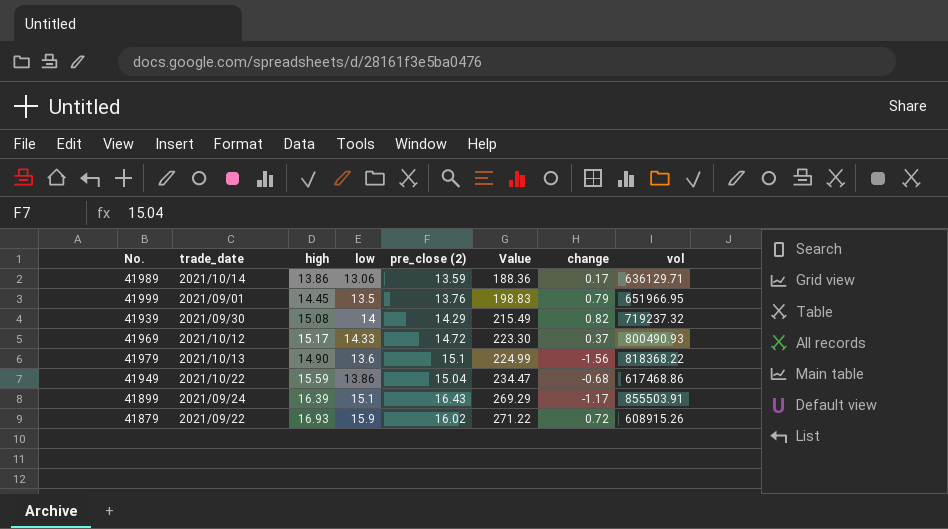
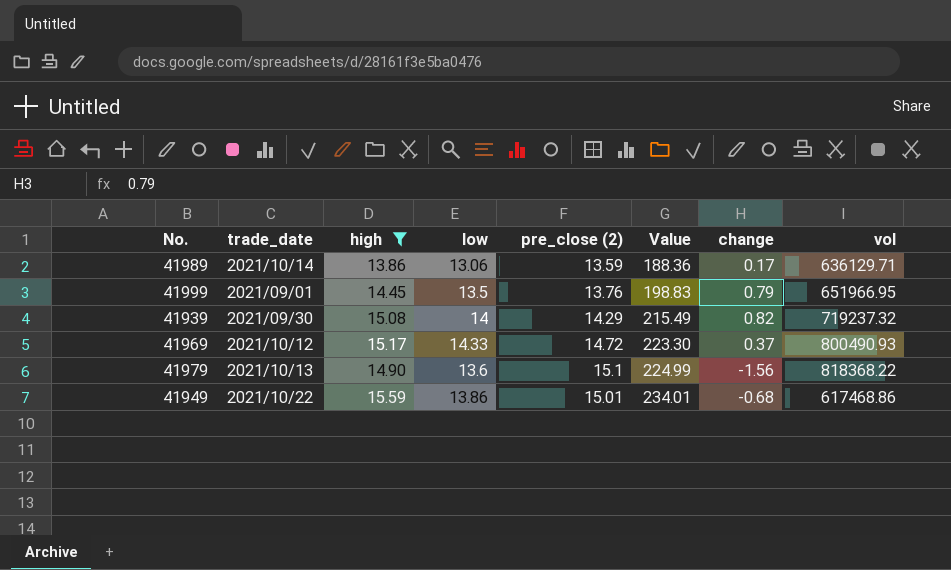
filter: none -> high <= 15.59
41949 | pre_close (2): 15.04 -> 15.01
41949 | Value: 234.47 -> 234.01

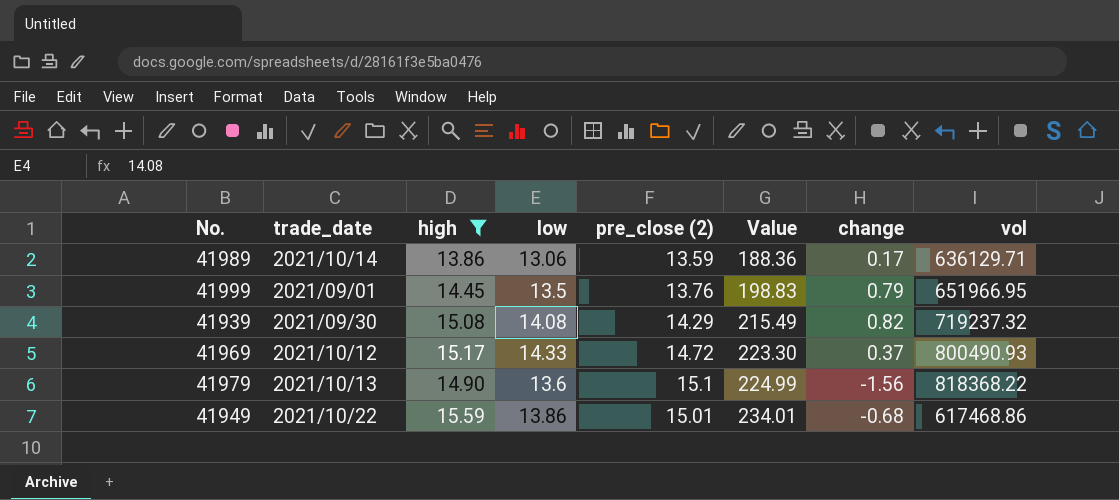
41939 | low: 14 -> 14.08

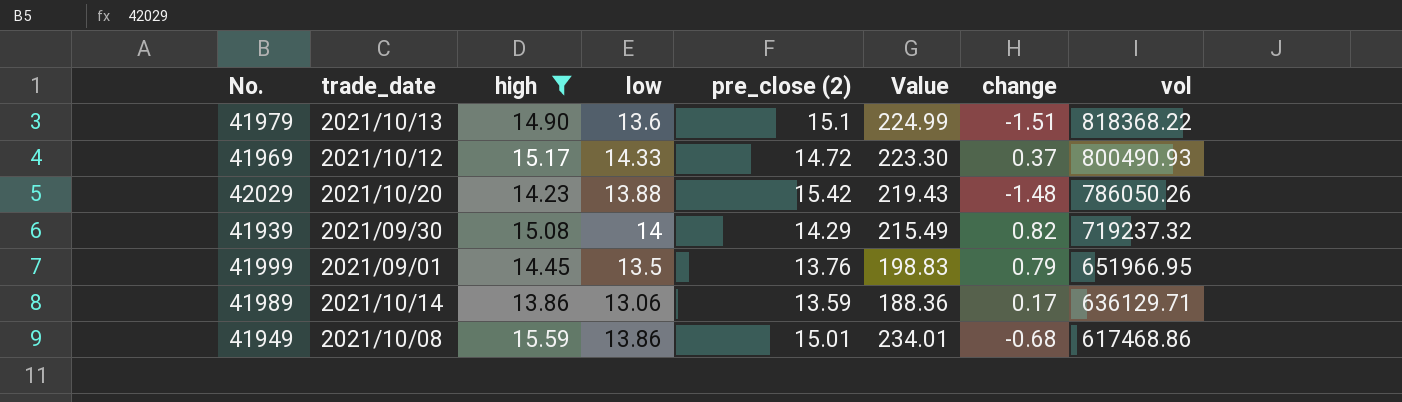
row order: Value ascending -> vol descending
41979 | change: -1.56 -> -1.51
row 42029: none -> 2021/10/20 | 14.23 | 13.88 | 15.42 | 219.43 | -1.48 | 786050.26
41939 | low: 14.08 -> 14
41949 | trade_date: 2021/10/22 -> 2021/10/08

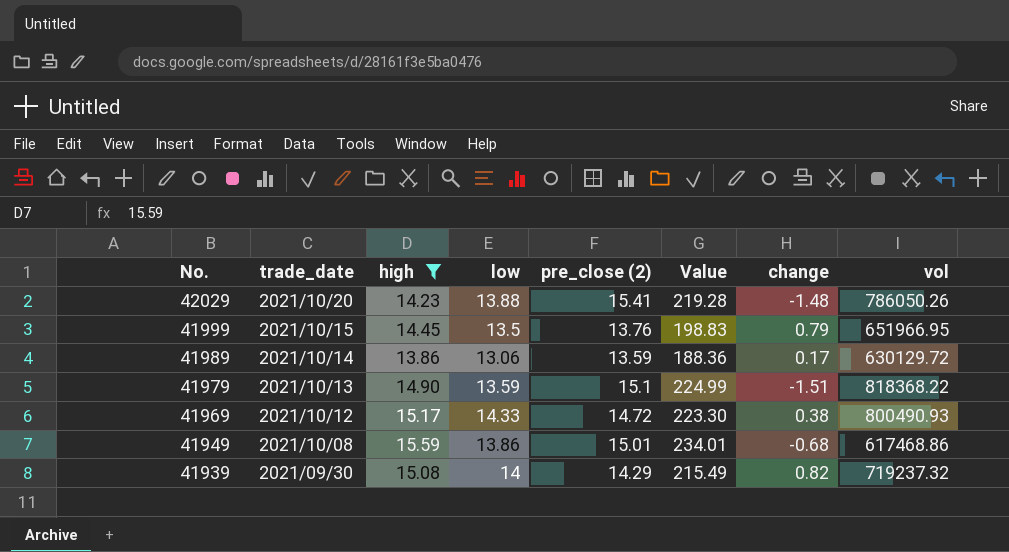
row order: vol descending -> No. descending
42029 | pre_close (2): 15.42 -> 15.41
42029 | Value: 219.43 -> 219.28
41999 | trade_date: 2021/09/01 -> 2021/10/15
41989 | vol: 636129.71 -> 630129.72
41979 | low: 13.6 -> 13.59
41969 | change: 0.37 -> 0.38

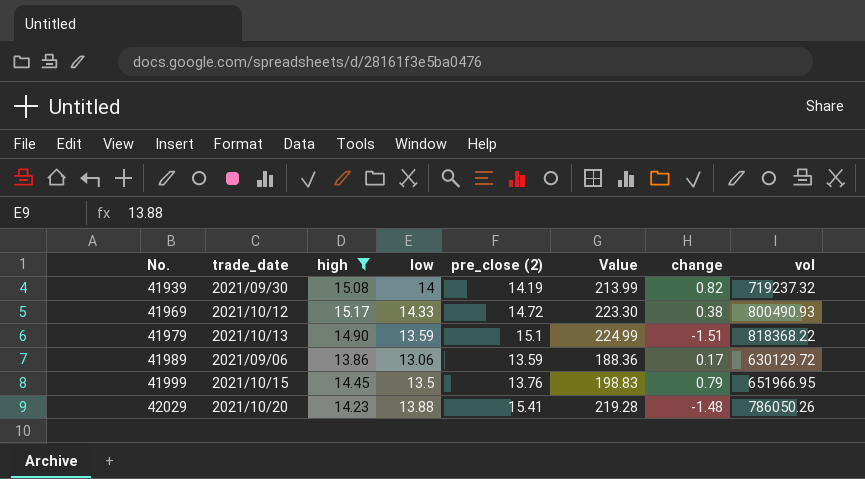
row order: No. descending -> No. ascending
row 41949: 2021/10/08 | 15.59 | 13.86 | 15.01 | 234.01 | -0.68 | 617468.86 -> none
41939 | pre_close (2): 14.29 -> 14.19
41939 | Value: 215.49 -> 213.99
41989 | trade_date: 2021/10/14 -> 2021/09/06

